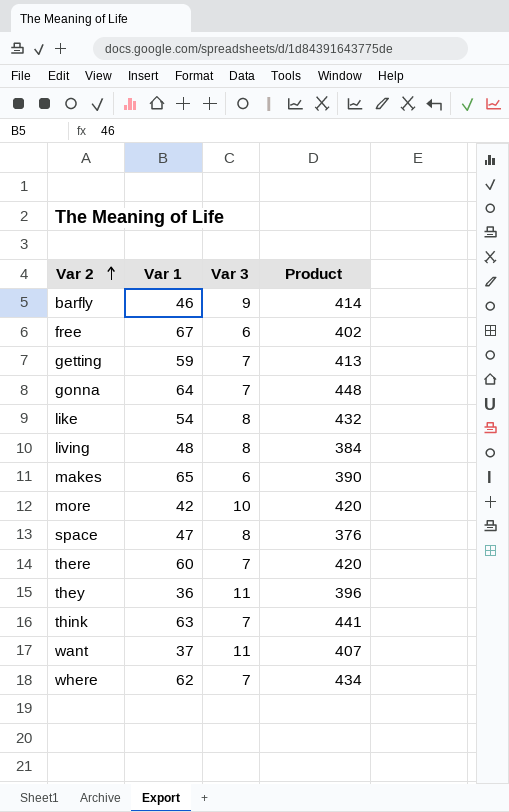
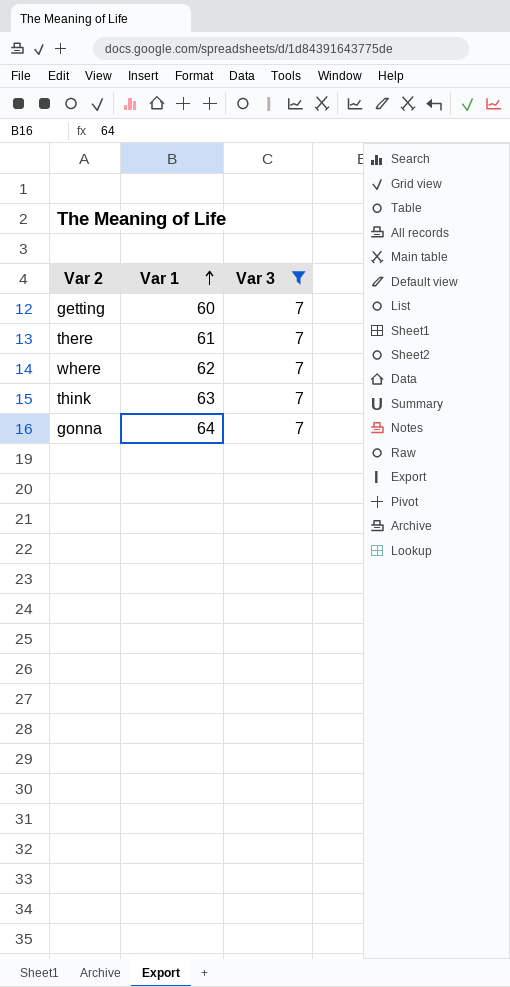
filter: none -> Var 3 = 7
row order: Var 2 ascending -> Var 1 ascending
column Product | formula: [Var 1] * [Var 3] -> none
getting | Var 1: 59 -> 60
there | Var 1: 60 -> 61

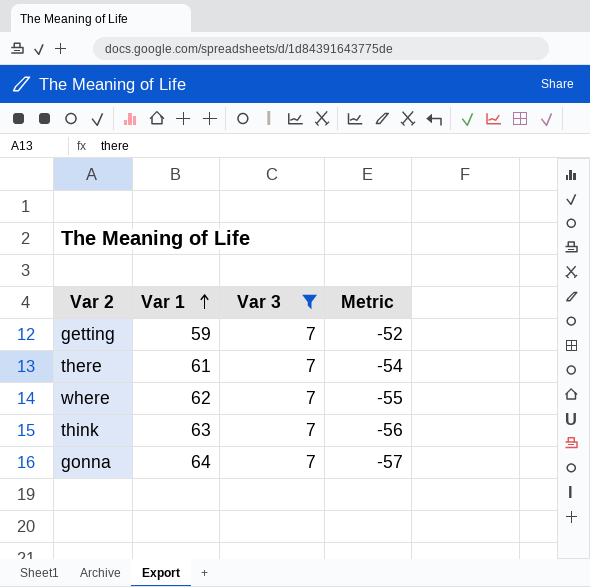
column Metric | formula: none -> [Var 3] - [Var 1]
getting | Var 1: 60 -> 59

